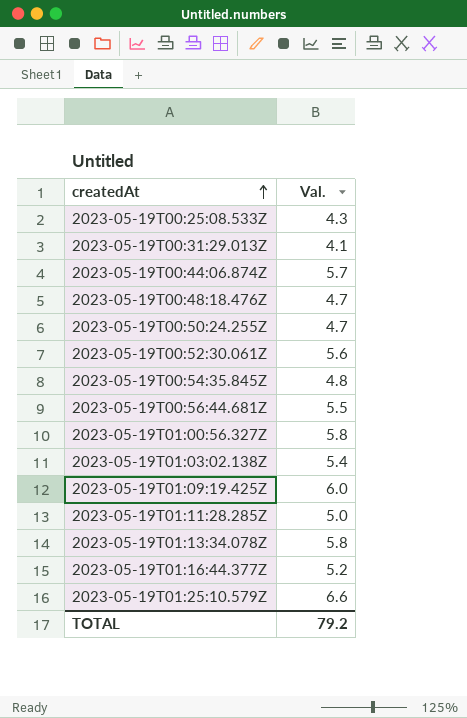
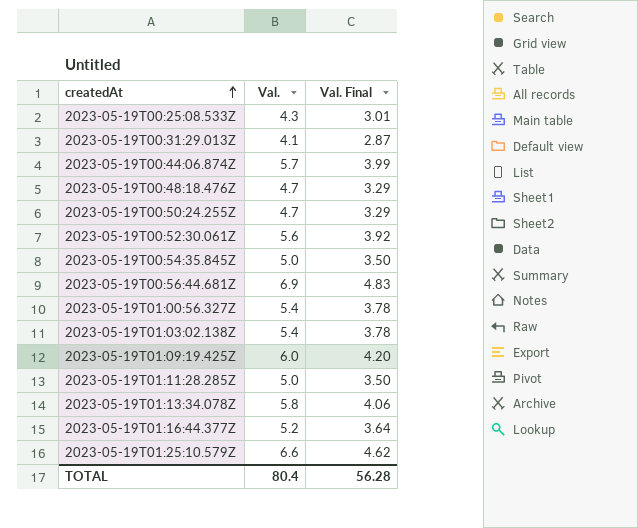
column Val. Final | formula: none -> [Val.] * 0.7
2023-05-19T00:54:35.845Z | Val.: 4.8 -> 5.0
2023-05-19T00:56:44.681Z | Val.: 5.5 -> 6.9
2023-05-19T01:00:56.327Z | Val.: 5.8 -> 5.4
TOTAL | Val.: 79.2 -> 80.4

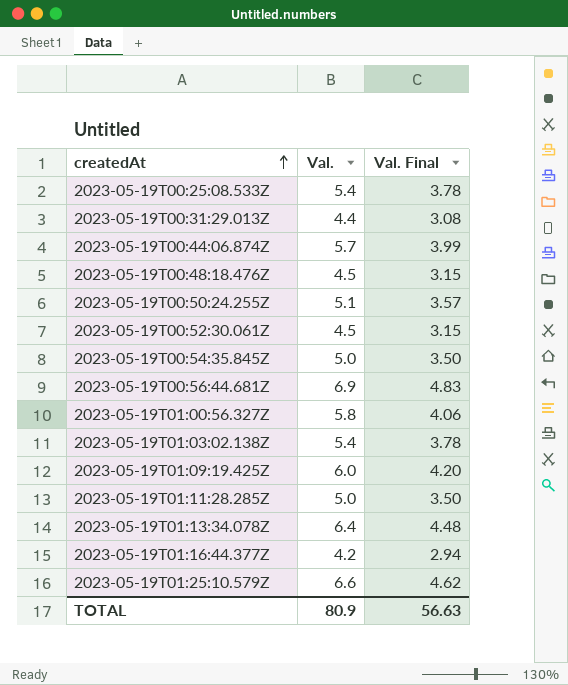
2023-05-19T00:25:08.533Z | Val.: 4.3 -> 5.4
2023-05-19T00:25:08.533Z | Val. Final: 3.01 -> 3.78
2023-05-19T00:31:29.013Z | Val.: 4.1 -> 4.4
2023-05-19T00:31:29.013Z | Val. Final: 2.87 -> 3.08
2023-05-19T00:48:18.476Z | Val.: 4.7 -> 4.5
2023-05-19T00:48:18.476Z | Val. Final: 3.29 -> 3.15
2023-05-19T00:50:24.255Z | Val.: 4.7 -> 5.1
2023-05-19T00:50:24.255Z | Val. Final: 3.29 -> 3.57
2023-05-19T00:52:30.061Z | Val.: 5.6 -> 4.5
2023-05-19T00:52:30.061Z | Val. Final: 3.92 -> 3.15
2023-05-19T01:00:56.327Z | Val.: 5.4 -> 5.8
2023-05-19T01:00:56.327Z | Val. Final: 3.78 -> 4.06
2023-05-19T01:13:34.078Z | Val.: 5.8 -> 6.4
2023-05-19T01:13:34.078Z | Val. Final: 4.06 -> 4.48
2023-05-19T01:16:44.377Z | Val.: 5.2 -> 4.2
2023-05-19T01:16:44.377Z | Val. Final: 3.64 -> 2.94
TOTAL | Val.: 80.4 -> 80.9
TOTAL | Val. Final: 56.28 -> 56.63

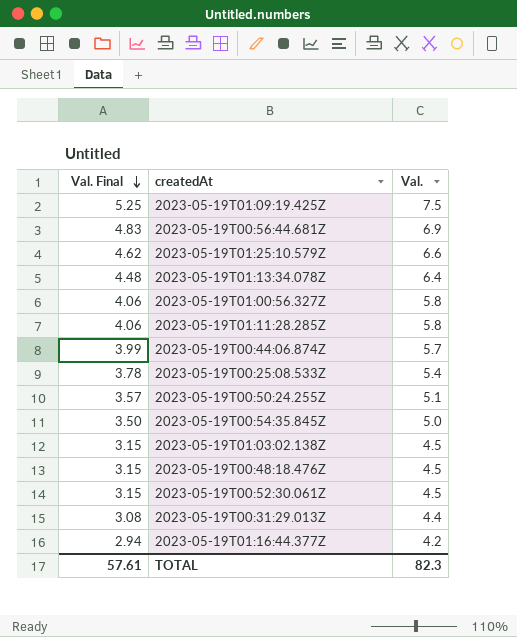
row order: createdAt ascending -> Val. Final descending
column Val. Final | position: 3 -> 1
2023-05-19T01:09:19.425Z | Val. Final: 4.20 -> 5.25
2023-05-19T01:09:19.425Z | Val.: 6.0 -> 7.5
2023-05-19T01:11:28.285Z | Val. Final: 3.50 -> 4.06
2023-05-19T01:11:28.285Z | Val.: 5.0 -> 5.8
2023-05-19T01:03:02.138Z | Val. Final: 3.78 -> 3.15
2023-05-19T01:03:02.138Z | Val.: 5.4 -> 4.5
TOTAL | Val. Final: 56.63 -> 57.61
TOTAL | Val.: 80.9 -> 82.3

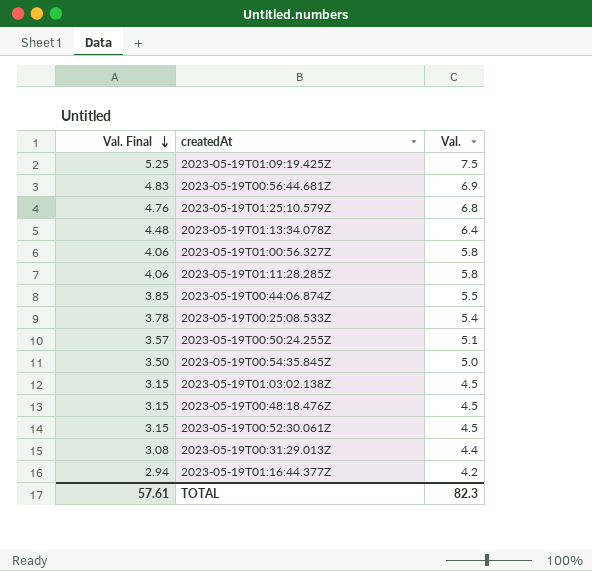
2023-05-19T01:25:10.579Z | Val. Final: 4.62 -> 4.76
2023-05-19T01:25:10.579Z | Val.: 6.6 -> 6.8
2023-05-19T00:44:06.874Z | Val. Final: 3.99 -> 3.85
2023-05-19T00:44:06.874Z | Val.: 5.7 -> 5.5

